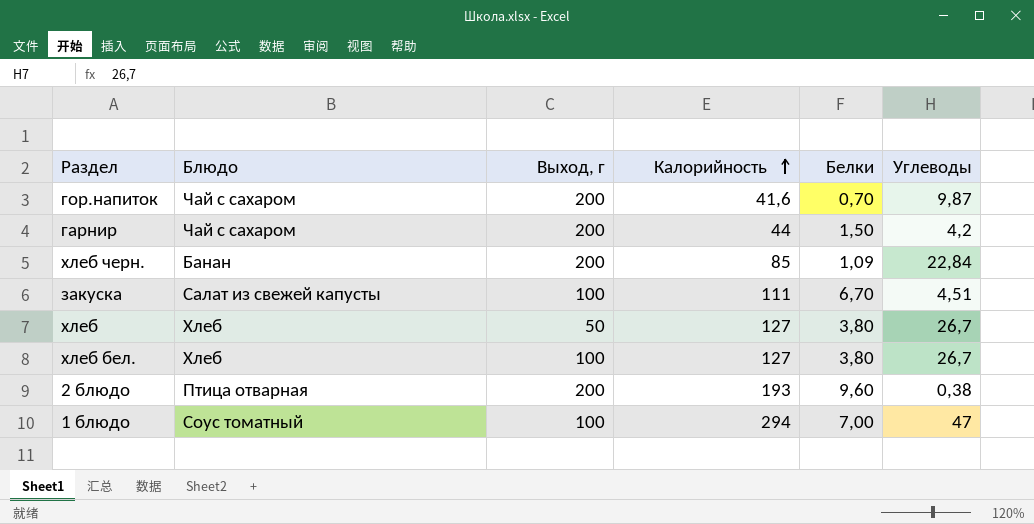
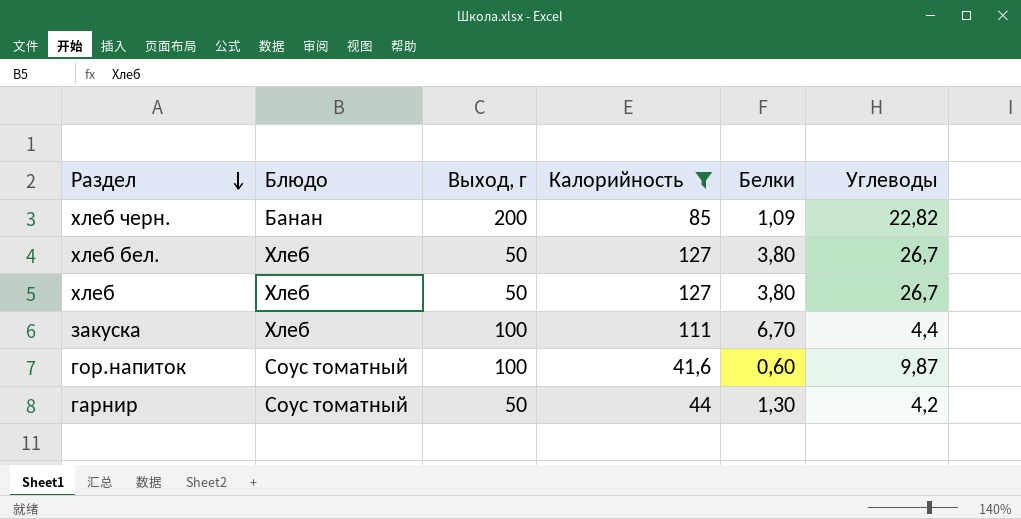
filter: none -> Калорийность <= 127
row order: Калорийность ascending -> Раздел descending
хлеб черн. | Углеводы: 22,84 -> 22,82
хлеб бел. | Выход, г: 100 -> 50
закуска | Блюдо: Салат из свежей капусты -> Хлеб
закуска | Углеводы: 4,51 -> 4,4
гор.напиток | Блюдо: Чай с сахаром -> Соус томатный
гор.напиток | Выход, г: 200 -> 100
гор.напиток | Белки: 0,70 -> 0,60
гарнир | Блюдо: Чай с сахаром -> Соус томатный
гарнир | Выход, г: 200 -> 50
гарнир | Белки: 1,50 -> 1,30

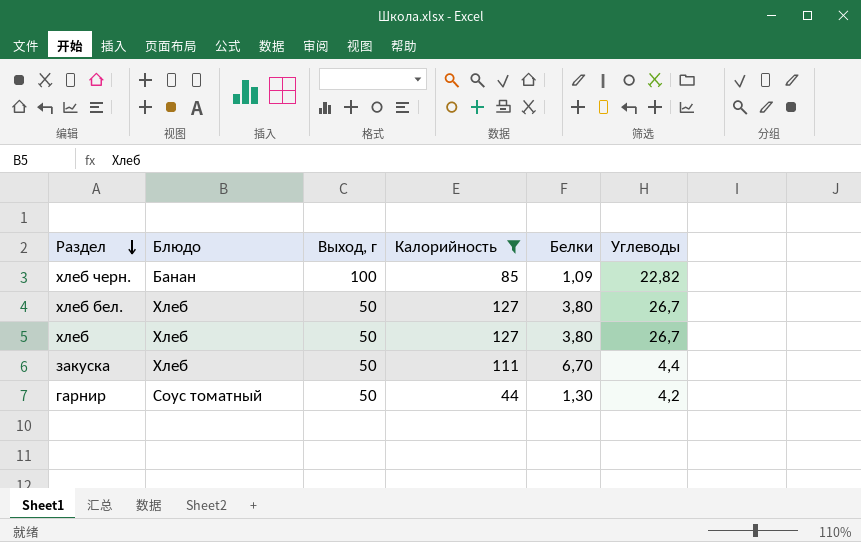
row гор.напиток: Соус томатный | 100 | 41,6 | 0,60 | 9,87 -> none
хлеб черн. | Выход, г: 200 -> 100
закуска | Выход, г: 100 -> 50

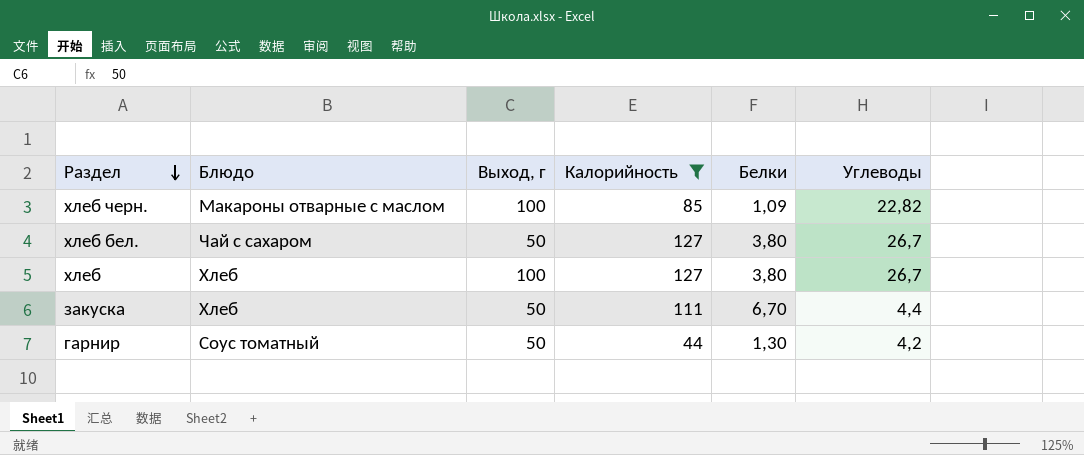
хлеб черн. | Блюдо: Банан -> Макароны отварные с маслом
хлеб бел. | Блюдо: Хлеб -> Чай с сахаром
хлеб | Выход, г: 50 -> 100

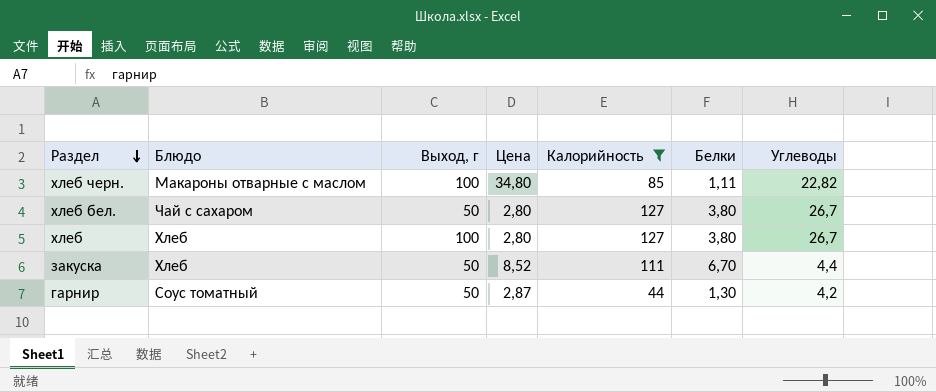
column Цена | position: none -> 4
хлеб черн. | Белки: 1,09 -> 1,11

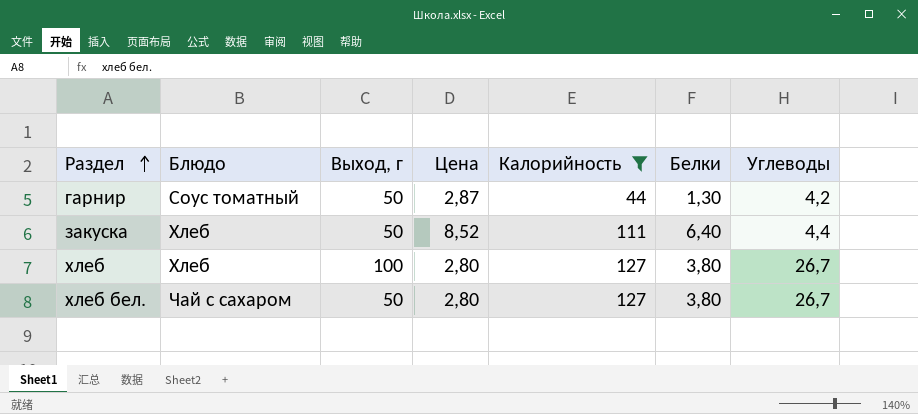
row order: Раздел descending -> Раздел ascending
row хлеб черн.: Макароны отварные с маслом | 100 | 34,80 | 85 | 1,11 | 22,82 -> none
закуска | Белки: 6,70 -> 6,40

